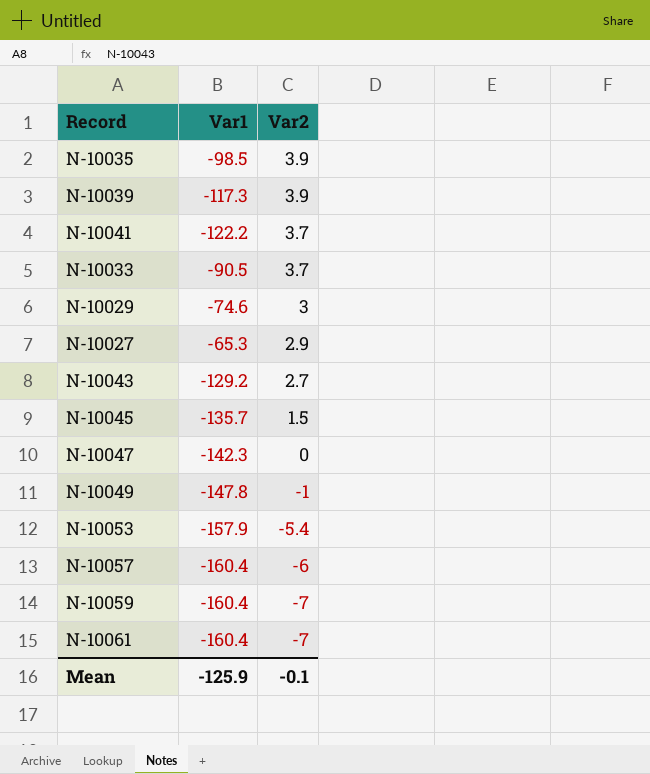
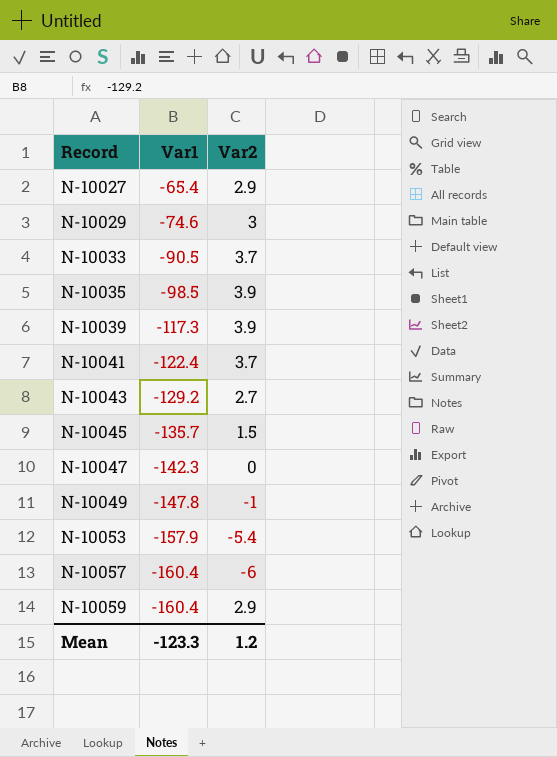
row order: Var2 descending -> Record ascending
row N-10061: -160.4 | -7 -> none
N-10027 | Var1: -65.3 -> -65.4
N-10041 | Var1: -122.2 -> -122.4
N-10059 | Var2: -7 -> 2.9
Mean | Var1: -125.9 -> -123.3
Mean | Var2: -0.1 -> 1.2

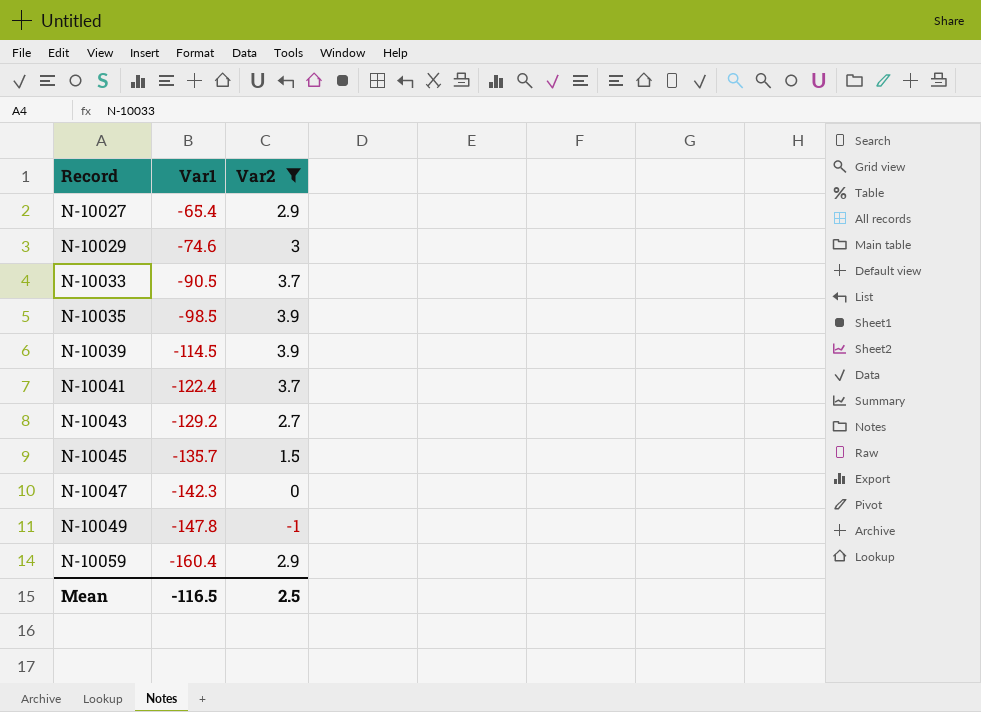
filter: none -> Var2 >= -1
N-10039 | Var1: -117.3 -> -114.5
Mean | Var1: -123.3 -> -116.5
Mean | Var2: 1.2 -> 2.5

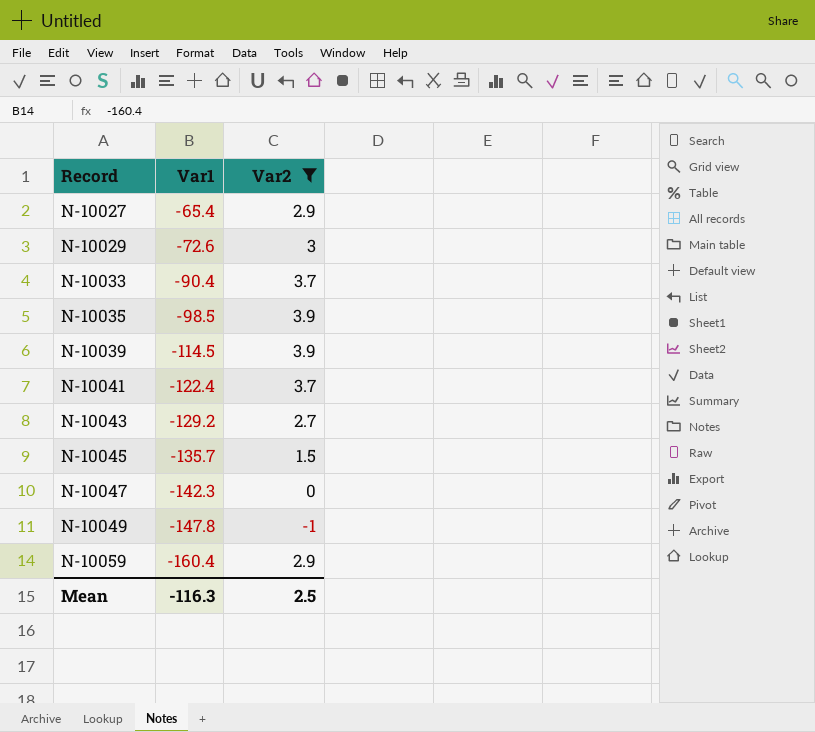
N-10029 | Var1: -74.6 -> -72.6
N-10033 | Var1: -90.5 -> -90.4
Mean | Var1: -116.5 -> -116.3

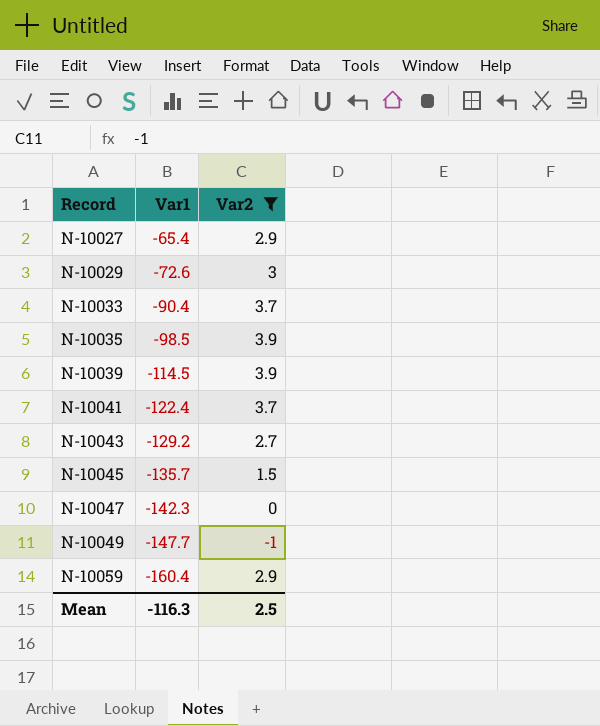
N-10049 | Var1: -147.8 -> -147.7

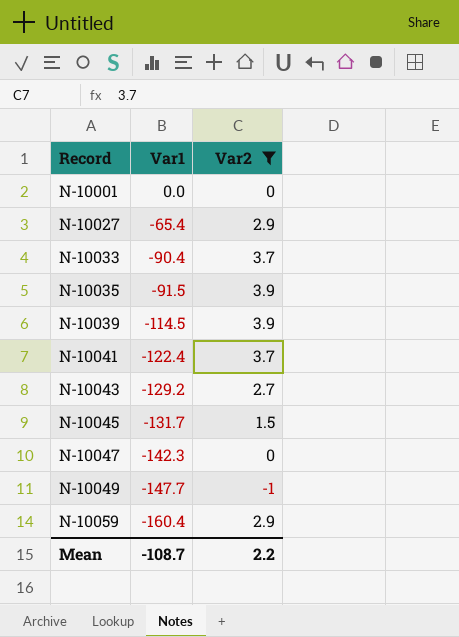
row N-10029: -72.6 | 3 -> none
row N-10001: none -> 0.0 | 0
N-10035 | Var1: -98.5 -> -91.5
N-10045 | Var1: -135.7 -> -131.7
Mean | Var1: -116.3 -> -108.7
Mean | Var2: 2.5 -> 2.2

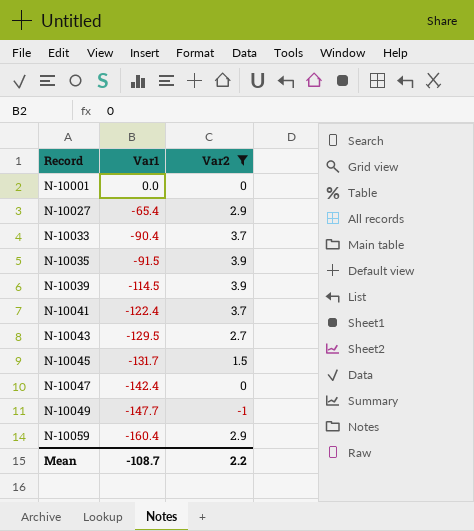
N-10043 | Var1: -129.2 -> -129.5
N-10047 | Var1: -142.3 -> -142.4

